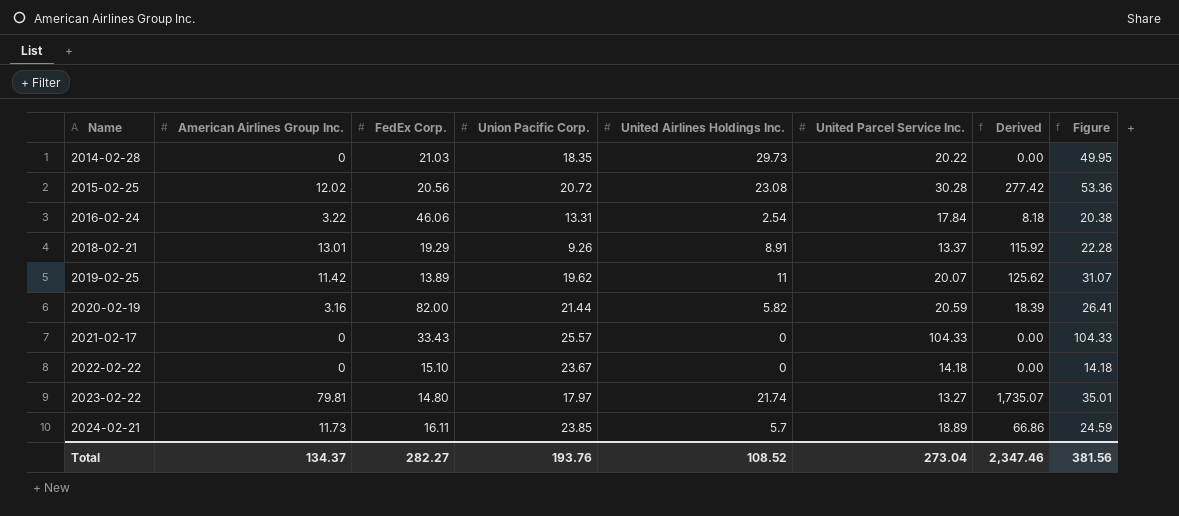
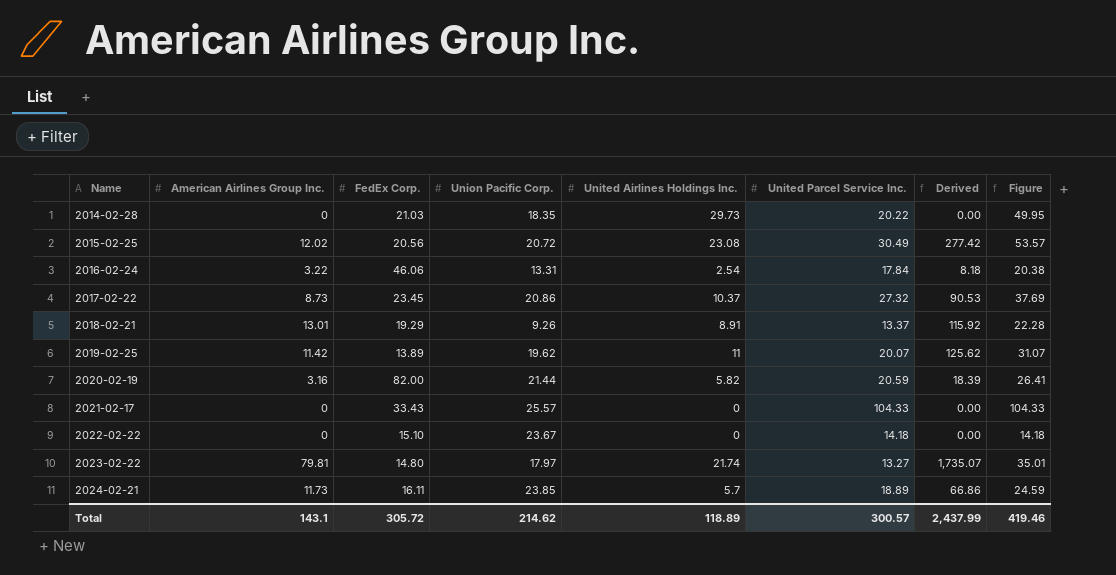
2015-02-25 | United Parcel Service Inc.: 30.28 -> 30.49
2015-02-25 | Figure: 53.36 -> 53.57
row 2017-02-22: none -> 8.73 | 23.45 | 20.86 | 10.37 | 27.32 | 90.53 | 37.69
Total | American Airlines Group Inc.: 134.37 -> 143.1
Total | FedEx Corp.: 282.27 -> 305.72
Total | Union Pacific Corp.: 193.76 -> 214.62
Total | United Airlines Holdings Inc.: 108.52 -> 118.89
Total | United Parcel Service Inc.: 273.04 -> 300.57
Total | Derived: 2,347.46 -> 2,437.99
Total | Figure: 381.56 -> 419.46

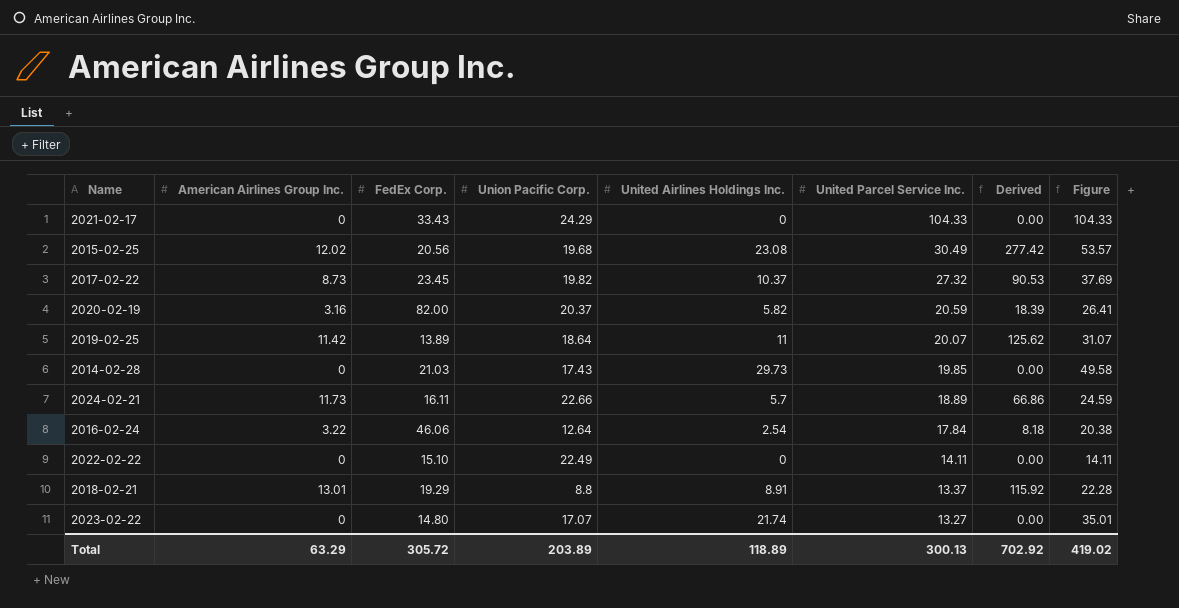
row order: Name ascending -> United Parcel Service Inc. descending
2021-02-17 | Union Pacific Corp.: 25.57 -> 24.29
2015-02-25 | Union Pacific Corp.: 20.72 -> 19.68
2017-02-22 | Union Pacific Corp.: 20.86 -> 19.82
2020-02-19 | Union Pacific Corp.: 21.44 -> 20.37
2019-02-25 | Union Pacific Corp.: 19.62 -> 18.64
2014-02-28 | Union Pacific Corp.: 18.35 -> 17.43
2014-02-28 | United Parcel Service Inc.: 20.22 -> 19.85
2014-02-28 | Figure: 49.95 -> 49.58
2024-02-21 | Union Pacific Corp.: 23.85 -> 22.66
2016-02-24 | Union Pacific Corp.: 13.31 -> 12.64
2022-02-22 | Union Pacific Corp.: 23.67 -> 22.49
2022-02-22 | United Parcel Service Inc.: 14.18 -> 14.11
2022-02-22 | Figure: 14.18 -> 14.11
2018-02-21 | Union Pacific Corp.: 9.26 -> 8.8
2023-02-22 | American Airlines Group Inc.: 79.81 -> 0
2023-02-22 | Union Pacific Corp.: 17.97 -> 17.07
2023-02-22 | Derived: 1,735.07 -> 0.00
Total | American Airlines Group Inc.: 143.1 -> 63.29
Total | Union Pacific Corp.: 214.62 -> 203.89
Total | United Parcel Service Inc.: 300.57 -> 300.13
Total | Derived: 2,437.99 -> 702.92
Total | Figure: 419.46 -> 419.02

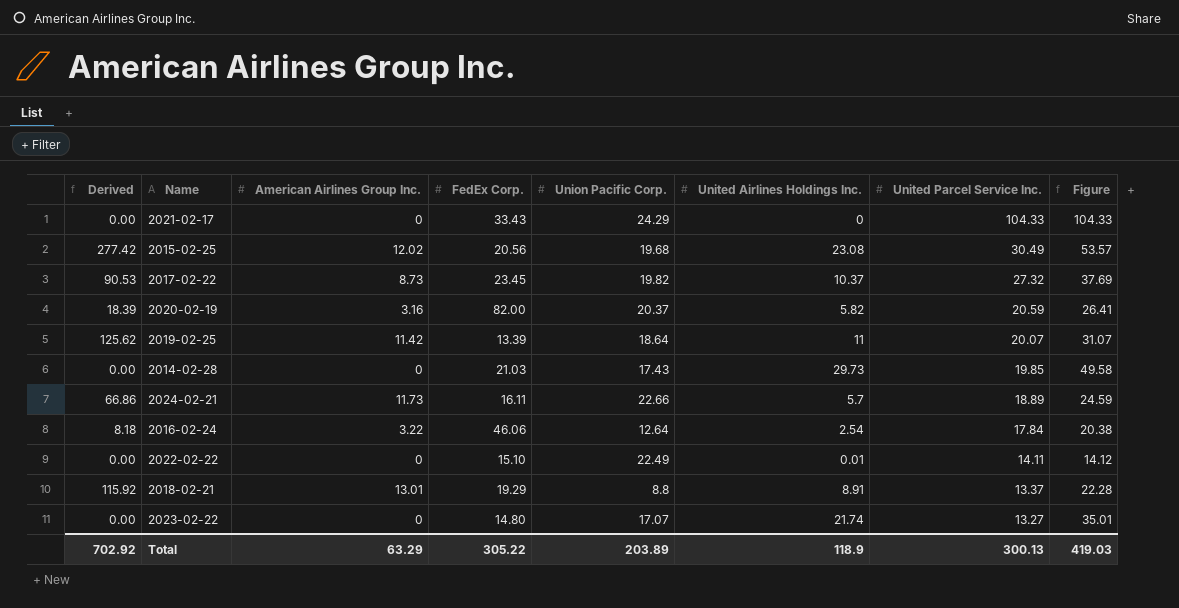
column Derived | position: 7 -> 1
2019-02-25 | FedEx Corp.: 13.89 -> 13.39
2022-02-22 | United Airlines Holdings Inc.: 0 -> 0.01
2022-02-22 | Figure: 14.11 -> 14.12
Total | FedEx Corp.: 305.72 -> 305.22
Total | United Airlines Holdings Inc.: 118.89 -> 118.9
Total | Figure: 419.02 -> 419.03

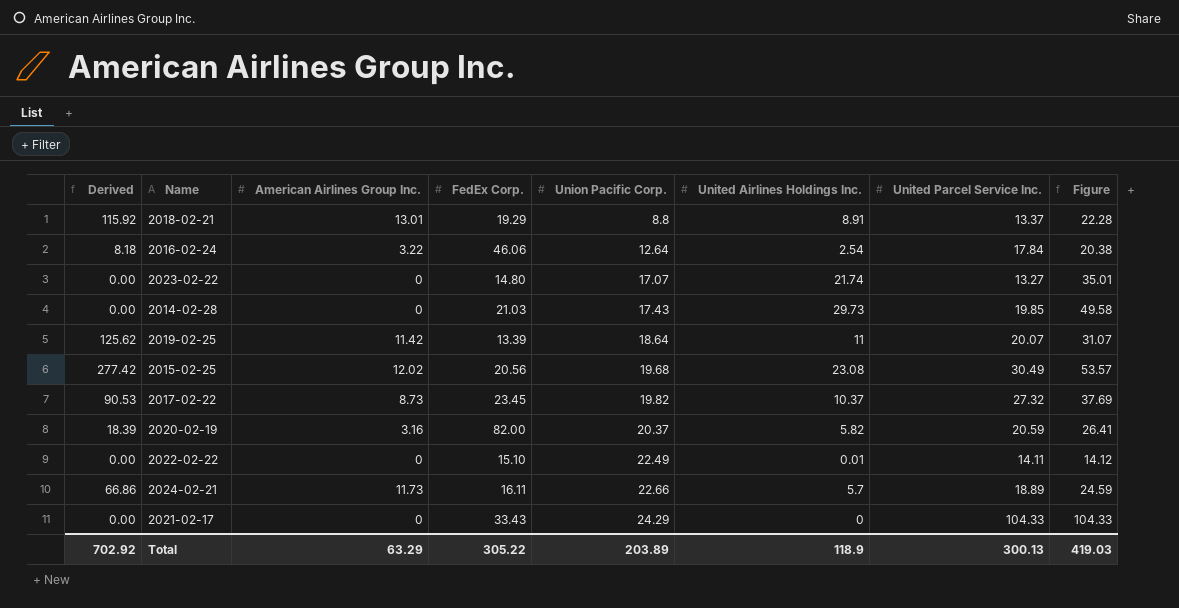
row order: United Parcel Service Inc. descending -> Union Pacific Corp. ascending

